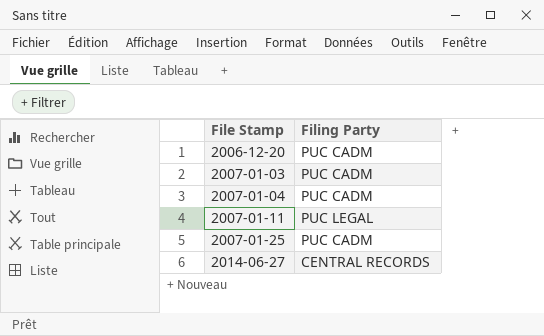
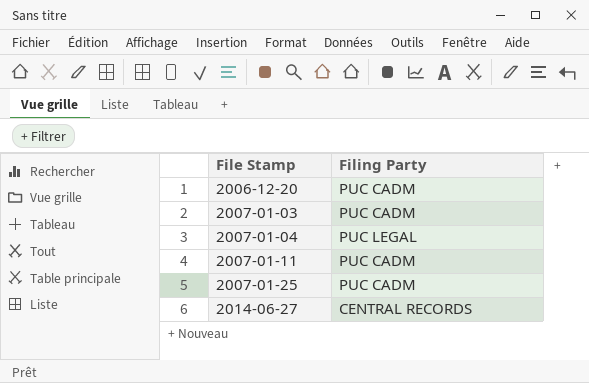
2007-01-04 | Filing Party: PUC CADM -> PUC LEGAL
2007-01-11 | Filing Party: PUC LEGAL -> PUC CADM

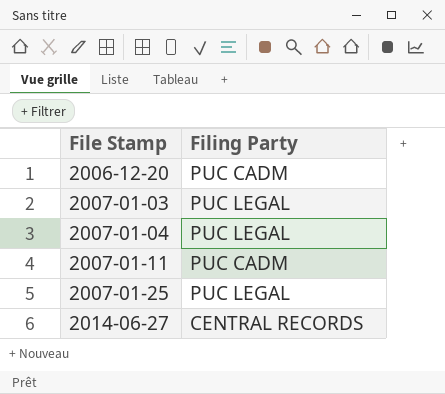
2007-01-03 | Filing Party: PUC CADM -> PUC LEGAL
2007-01-25 | Filing Party: PUC CADM -> PUC LEGAL

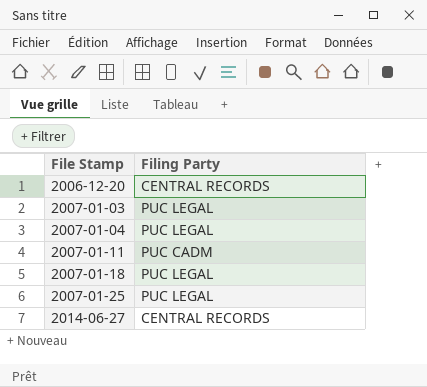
2006-12-20 | Filing Party: PUC CADM -> CENTRAL RECORDS
row 2007-01-18: none -> PUC LEGAL

